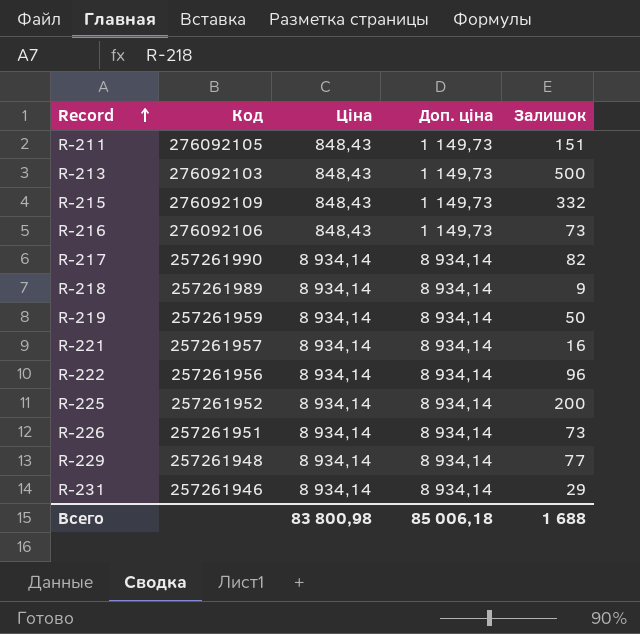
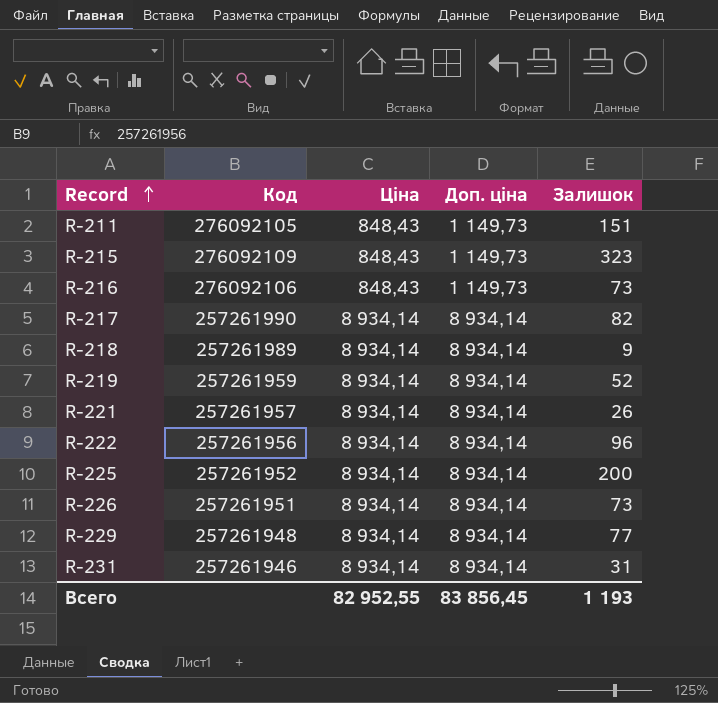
row R-213: 276092103 | 848,43 | 1 149,73 | 500 -> none
R-215 | Залишок: 332 -> 323
R-219 | Залишок: 50 -> 52
R-221 | Залишок: 16 -> 26
R-231 | Залишок: 29 -> 31
Всего | Ціна: 83 800,98 -> 82 952,55
Всего | Доп. ціна: 85 006,18 -> 83 856,45
Всего | Залишок: 1 688 -> 1 193

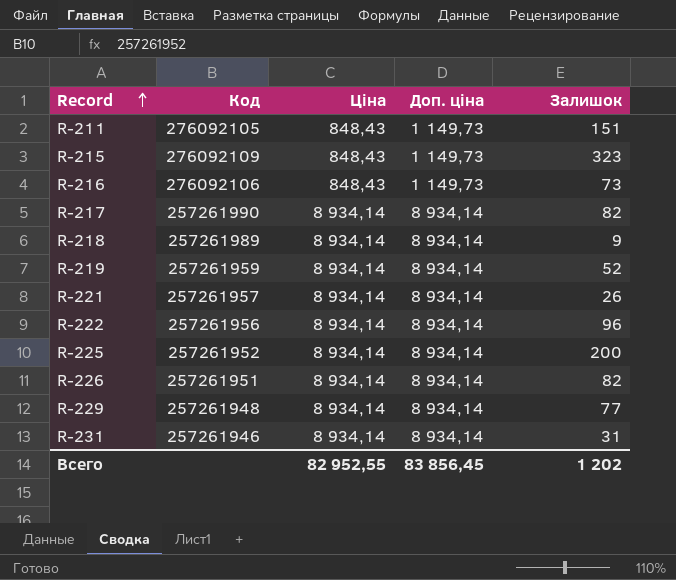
R-226 | Залишок: 73 -> 82
Всего | Залишок: 1 193 -> 1 202

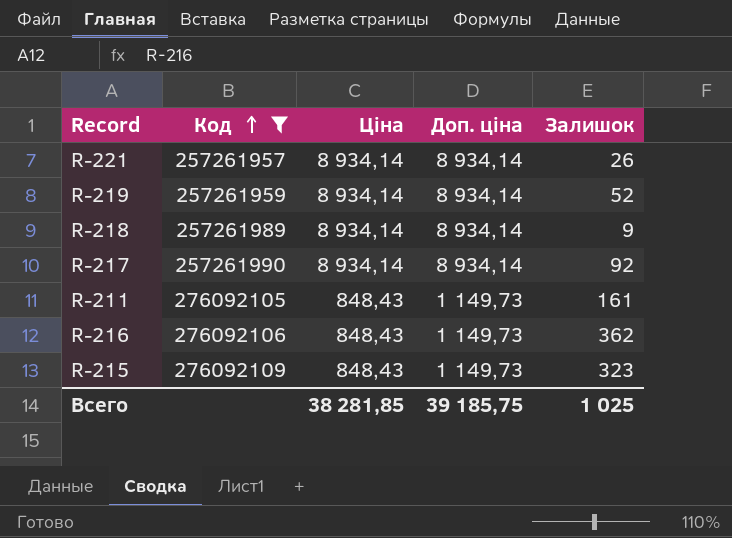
filter: none -> Код >= 257261957
row order: Record ascending -> Код ascending
R-217 | Залишок: 82 -> 92
R-211 | Залишок: 151 -> 161
R-216 | Залишок: 73 -> 362
Всего | Ціна: 82 952,55 -> 38 281,85
Всего | Доп. ціна: 83 856,45 -> 39 185,75
Всего | Залишок: 1 202 -> 1 025

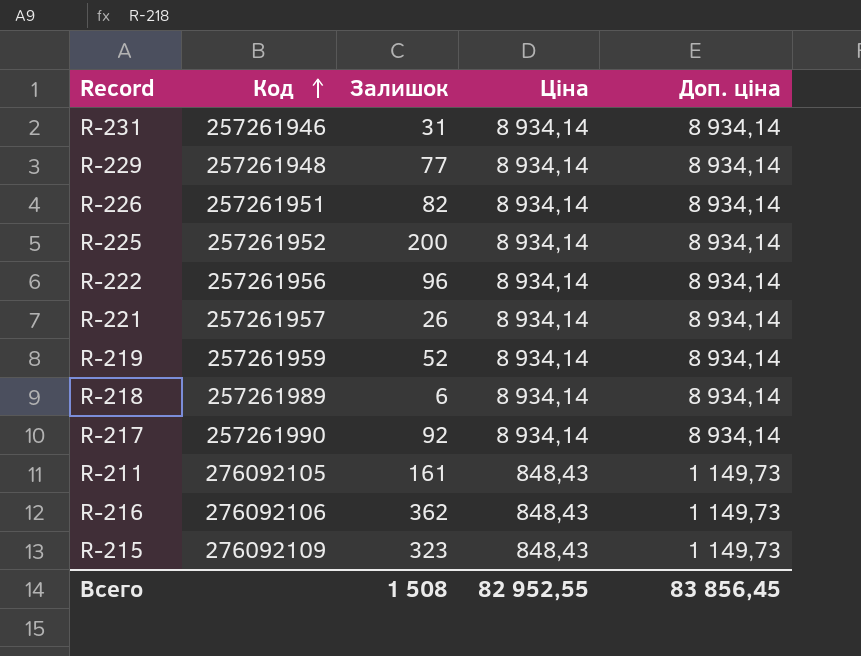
filter: Код >= 257261957 -> none
column Залишок | position: 5 -> 3
R-218 | Залишок: 9 -> 6
Всего | Залишок: 1 025 -> 1 508
Всего | Ціна: 38 281,85 -> 82 952,55
Всего | Доп. ціна: 39 185,75 -> 83 856,45

